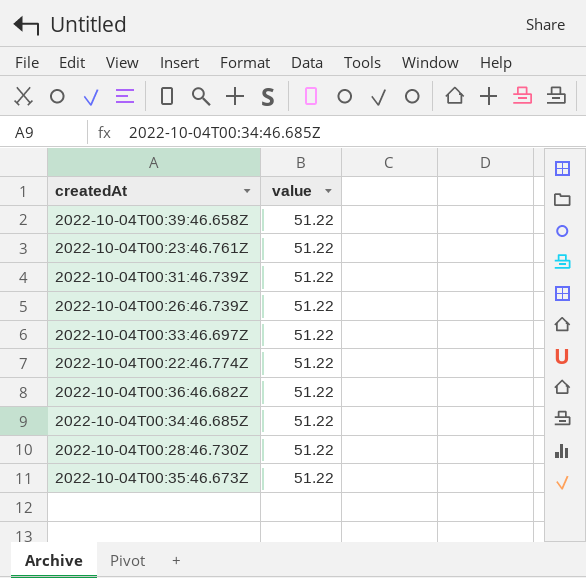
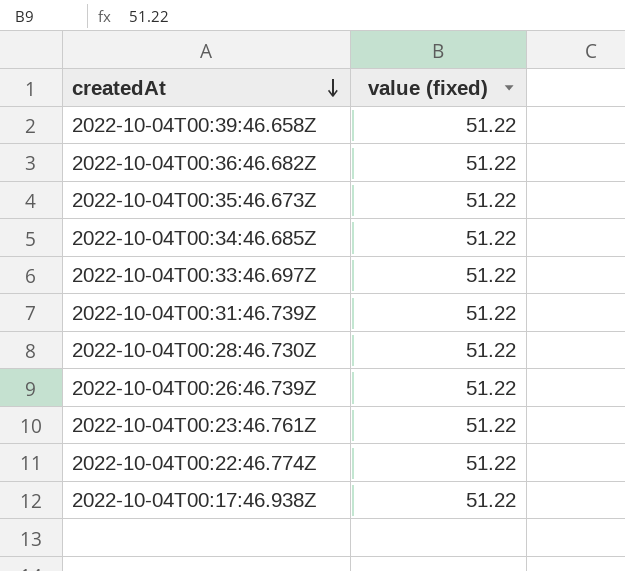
row order: none -> createdAt descending
column name: value -> value (fixed)
row 2022-10-04T00:17:46.938Z: none -> 51.22

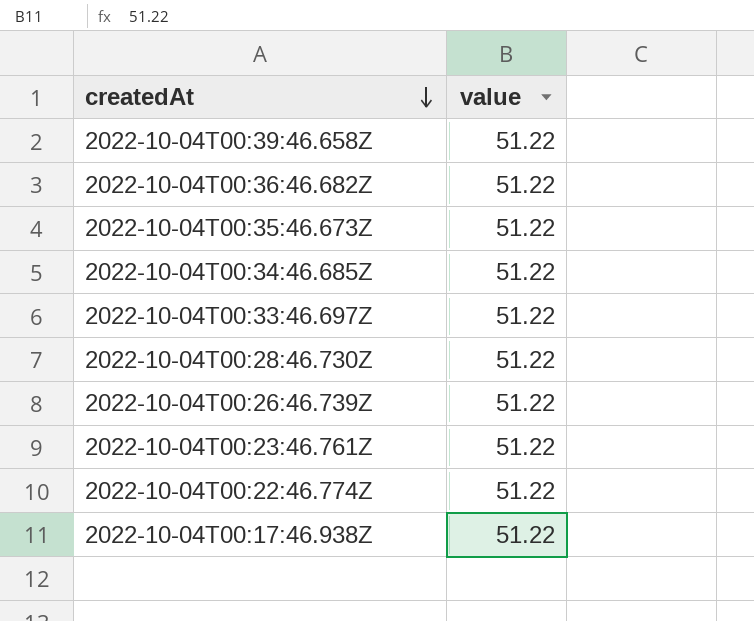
column name: value (fixed) -> value
row 2022-10-04T00:31:46.739Z: 51.22 -> none

